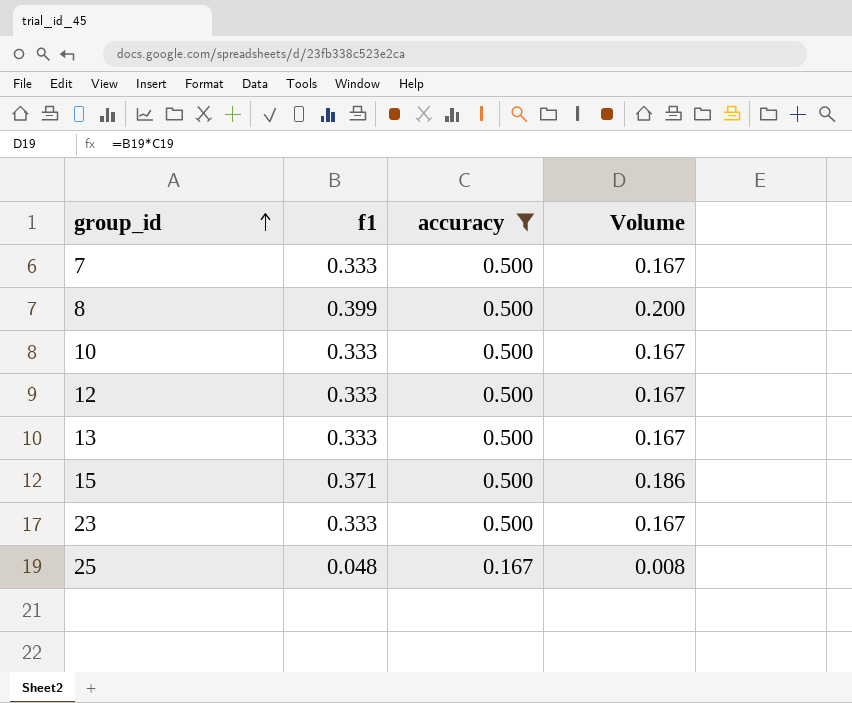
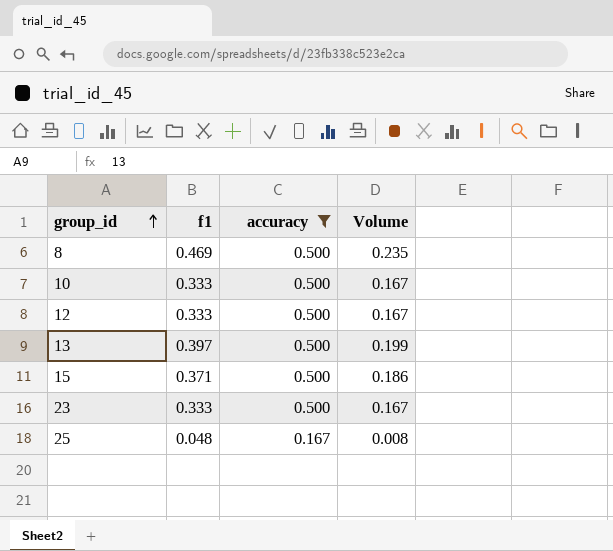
row 7: 0.333 | 0.500 | 0.167 -> none
8 | f1: 0.399 -> 0.469
8 | Volume: 0.200 -> 0.235
13 | f1: 0.333 -> 0.397
13 | Volume: 0.167 -> 0.199

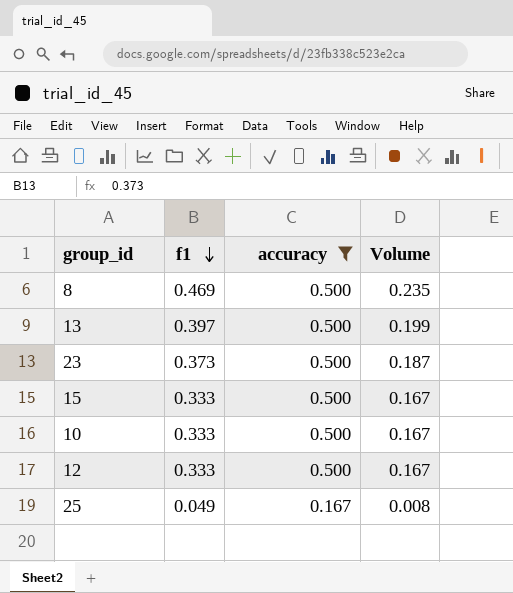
row order: group_id ascending -> f1 descending
23 | f1: 0.333 -> 0.373
23 | Volume: 0.167 -> 0.187
15 | f1: 0.371 -> 0.333
15 | Volume: 0.186 -> 0.167
25 | f1: 0.048 -> 0.049

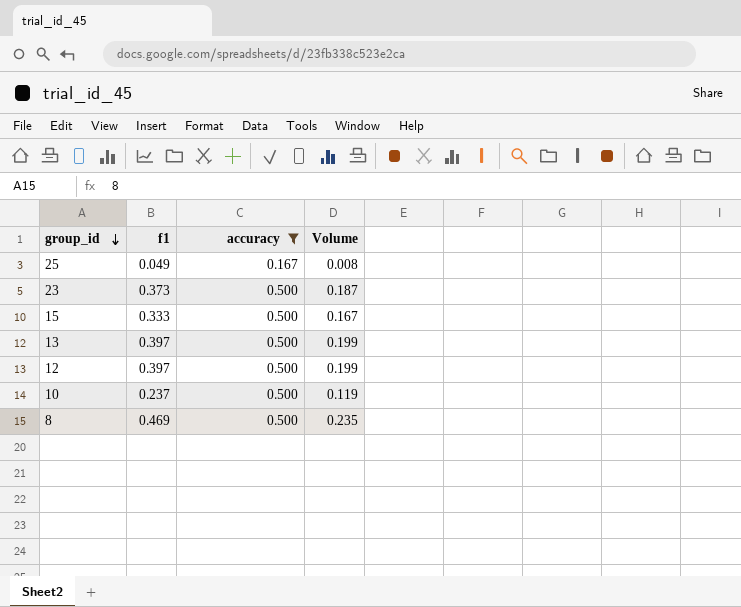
row order: f1 descending -> group_id descending
12 | f1: 0.333 -> 0.397
12 | Volume: 0.167 -> 0.199
10 | f1: 0.333 -> 0.237
10 | Volume: 0.167 -> 0.119

